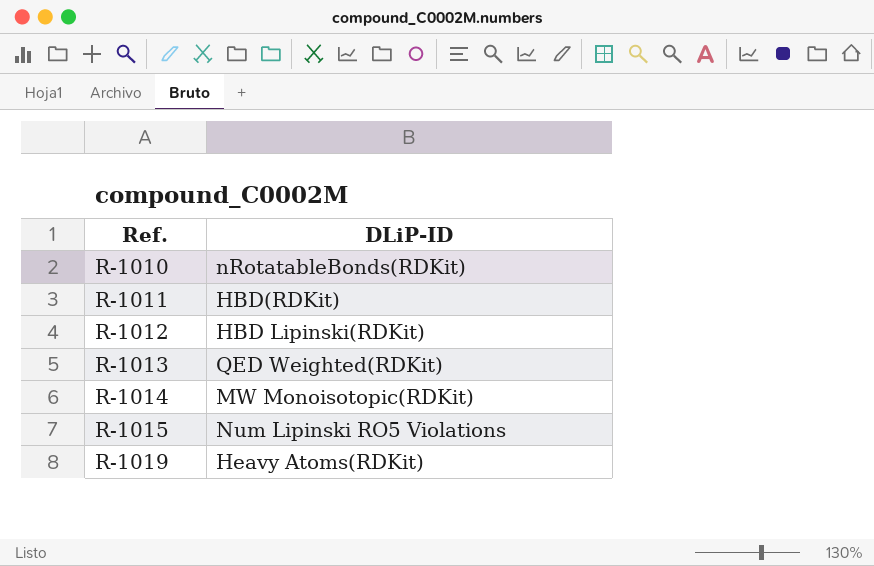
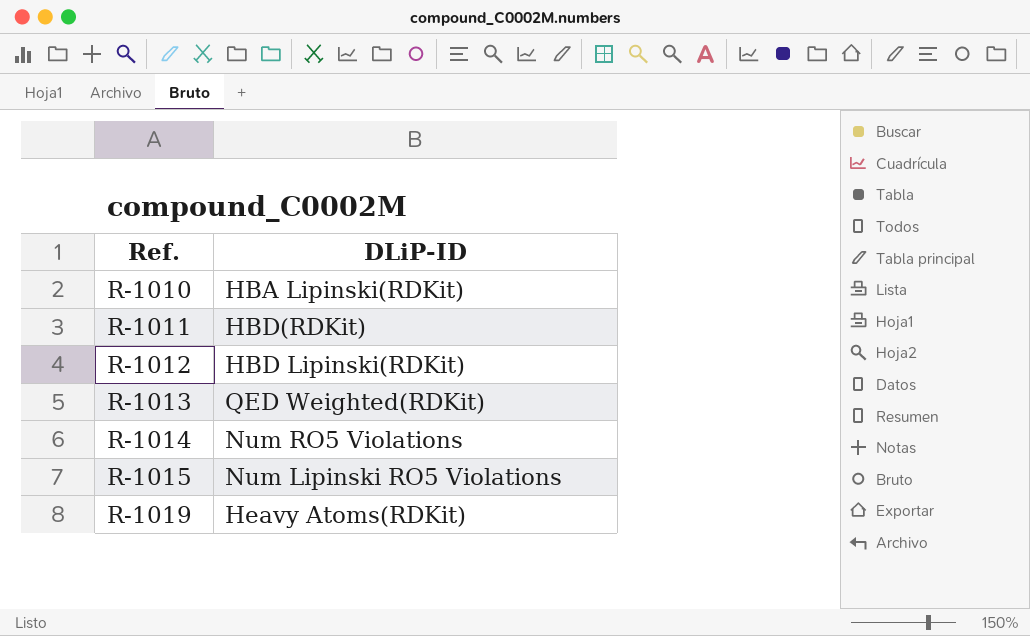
R-1010 | DLiP-ID: nRotatableBonds(RDKit) -> HBA Lipinski(RDKit)
R-1014 | DLiP-ID: MW Monoisotopic(RDKit) -> Num RO5 Violations

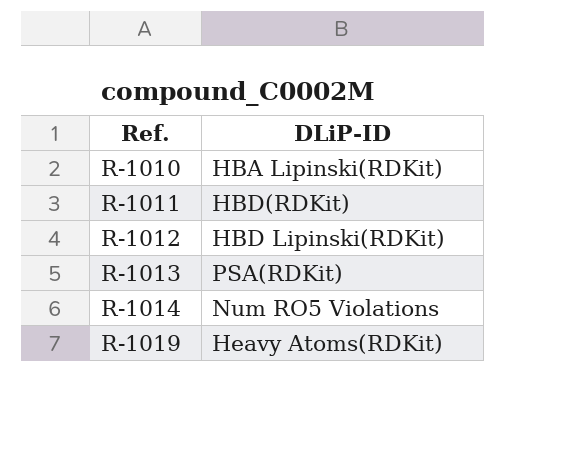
row R-1015: Num Lipinski RO5 Violations -> none
R-1013 | DLiP-ID: QED Weighted(RDKit) -> PSA(RDKit)

